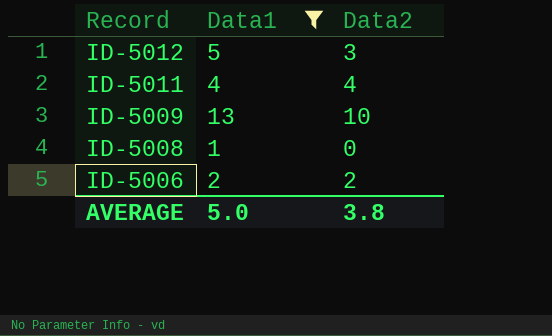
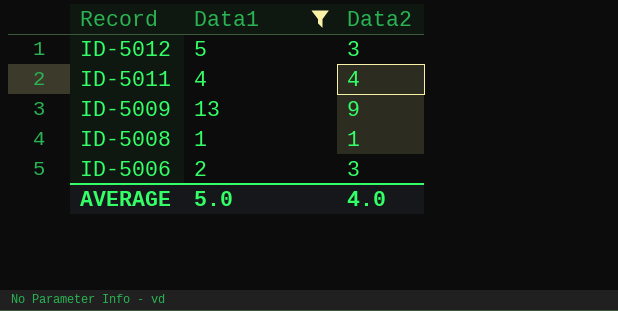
ID-5009 | Data2: 10 -> 9
ID-5008 | Data2: 0 -> 1
ID-5006 | Data2: 2 -> 3
AVERAGE | Data2: 3.8 -> 4.0

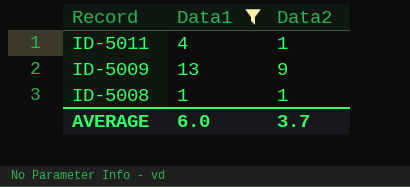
row ID-5012: 5 | 3 -> none
row ID-5006: 2 | 3 -> none
ID-5011 | Data2: 4 -> 1
AVERAGE | Data1: 5.0 -> 6.0
AVERAGE | Data2: 4.0 -> 3.7

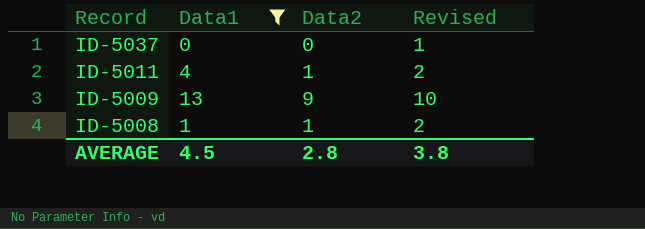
column Revised | formula: none -> [Data2] + 1
row ID-5037: none -> 0 | 0 | 1
AVERAGE | Data1: 6.0 -> 4.5
AVERAGE | Data2: 3.7 -> 2.8

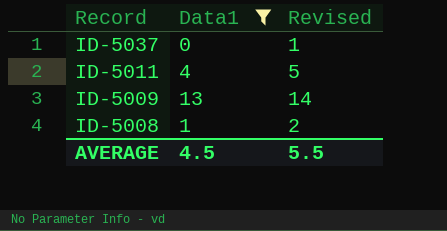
column Data2 | position: 3 -> none
column Revised | formula: [Data2] + 1 -> [Data1] + 1
AVERAGE | Revised: 3.8 -> 5.5

